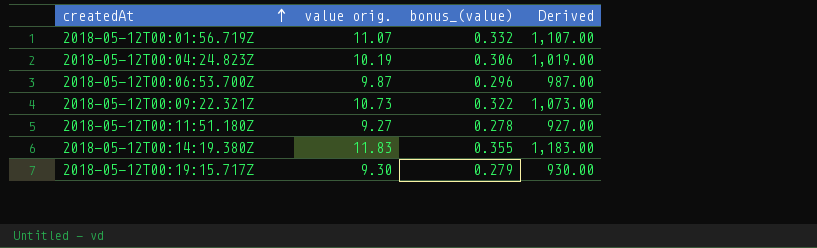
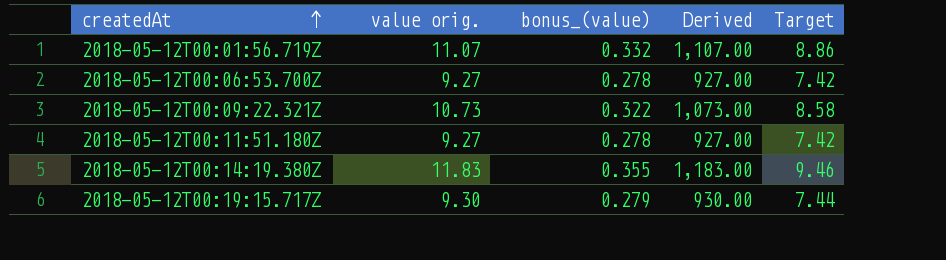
column Target | formula: none -> [value orig.] * 0.8
row 2018-05-12T00:04:24.823Z: 10.19 | 0.306 | 1,019.00 -> none
2018-05-12T00:06:53.700Z | value orig.: 9.87 -> 9.27
2018-05-12T00:06:53.700Z | bonus_(value): 0.296 -> 0.278
2018-05-12T00:06:53.700Z | Derived: 987.00 -> 927.00

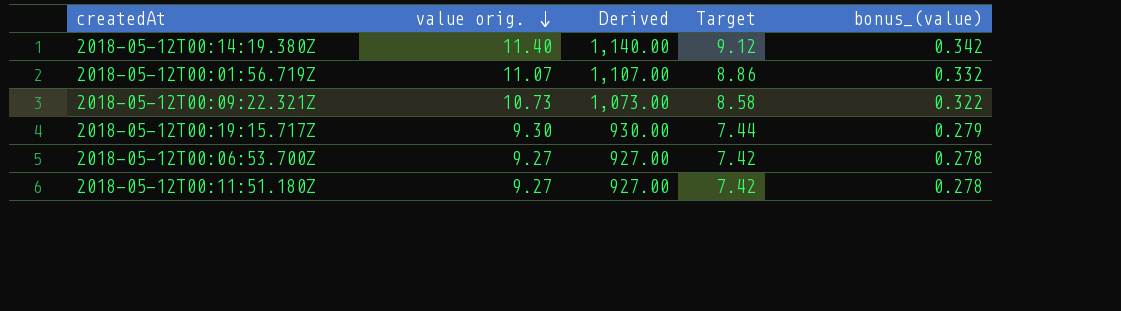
row order: createdAt ascending -> value orig. descending
column bonus_(value) | position: 3 -> 5
2018-05-12T00:14:19.380Z | value orig.: 11.83 -> 11.40
2018-05-12T00:14:19.380Z | Derived: 1,183.00 -> 1,140.00
2018-05-12T00:14:19.380Z | Target: 9.46 -> 9.12
2018-05-12T00:14:19.380Z | bonus_(value): 0.355 -> 0.342

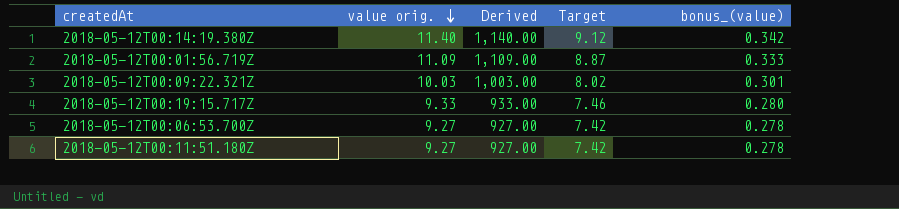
2018-05-12T00:01:56.719Z | value orig.: 11.07 -> 11.09
2018-05-12T00:01:56.719Z | Derived: 1,107.00 -> 1,109.00
2018-05-12T00:01:56.719Z | Target: 8.86 -> 8.87
2018-05-12T00:01:56.719Z | bonus_(value): 0.332 -> 0.333
2018-05-12T00:09:22.321Z | value orig.: 10.73 -> 10.03
2018-05-12T00:09:22.321Z | Derived: 1,073.00 -> 1,003.00
2018-05-12T00:09:22.321Z | Target: 8.58 -> 8.02
2018-05-12T00:09:22.321Z | bonus_(value): 0.322 -> 0.301
2018-05-12T00:19:15.717Z | value orig.: 9.30 -> 9.33
2018-05-12T00:19:15.717Z | Derived: 930.00 -> 933.00
2018-05-12T00:19:15.717Z | Target: 7.44 -> 7.46
2018-05-12T00:19:15.717Z | bonus_(value): 0.279 -> 0.280

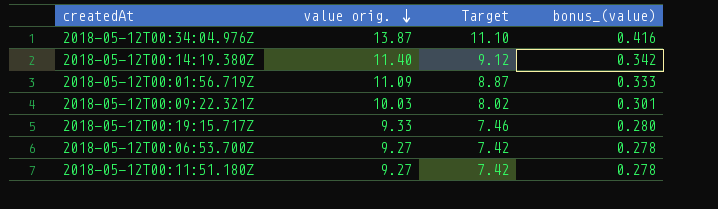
column Derived | formula: [value orig.] * 100 -> none
row 2018-05-12T00:34:04.976Z: none -> 13.87 | 11.10 | 0.416

